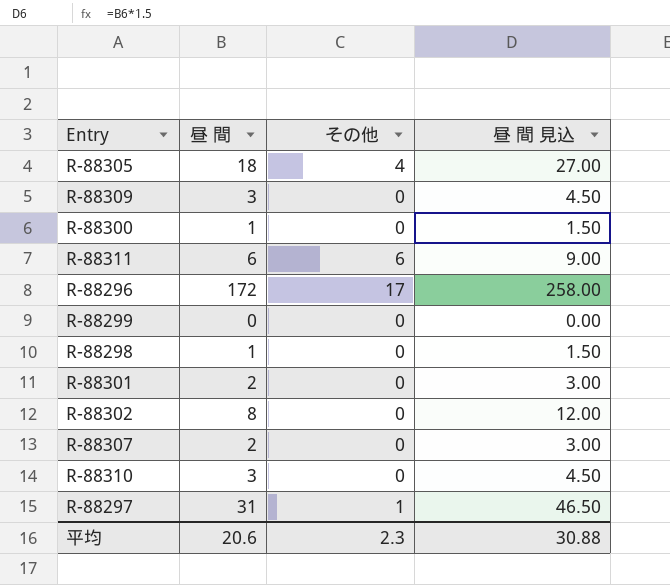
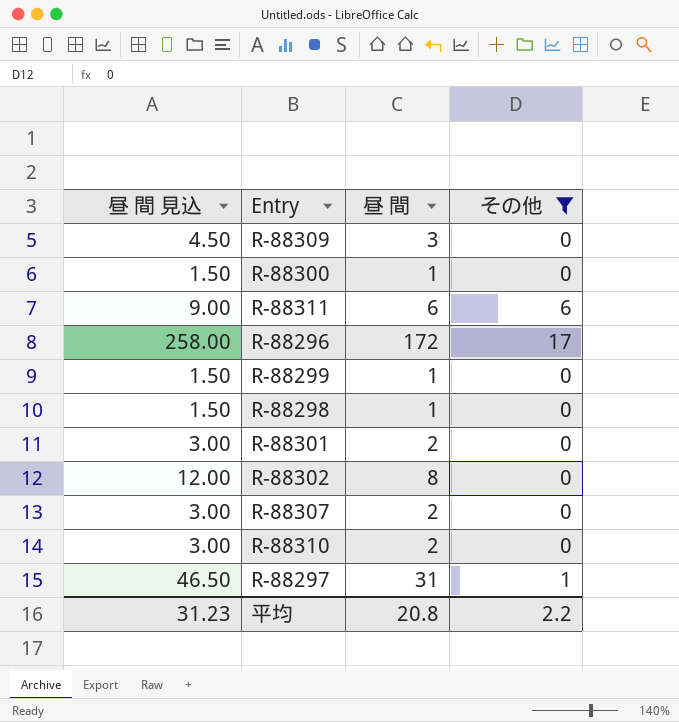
filter: none -> その他 != 4
column 昼 間 見込 | position: 4 -> 1
R-88299 | 昼 間 見込: 0.00 -> 1.50
R-88299 | 昼 間: 0 -> 1
R-88310 | 昼 間 見込: 4.50 -> 3.00
R-88310 | 昼 間: 3 -> 2
平均 | 昼 間 見込: 30.88 -> 31.23
平均 | 昼 間: 20.6 -> 20.8
平均 | その他: 2.3 -> 2.2

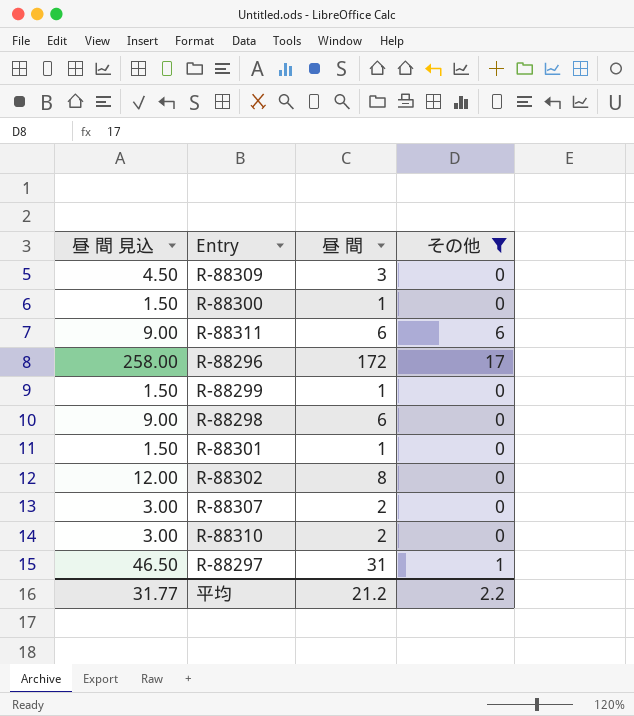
R-88298 | 昼 間 見込: 1.50 -> 9.00
R-88298 | 昼 間: 1 -> 6
R-88301 | 昼 間 見込: 3.00 -> 1.50
R-88301 | 昼 間: 2 -> 1
平均 | 昼 間 見込: 31.23 -> 31.77
平均 | 昼 間: 20.8 -> 21.2

